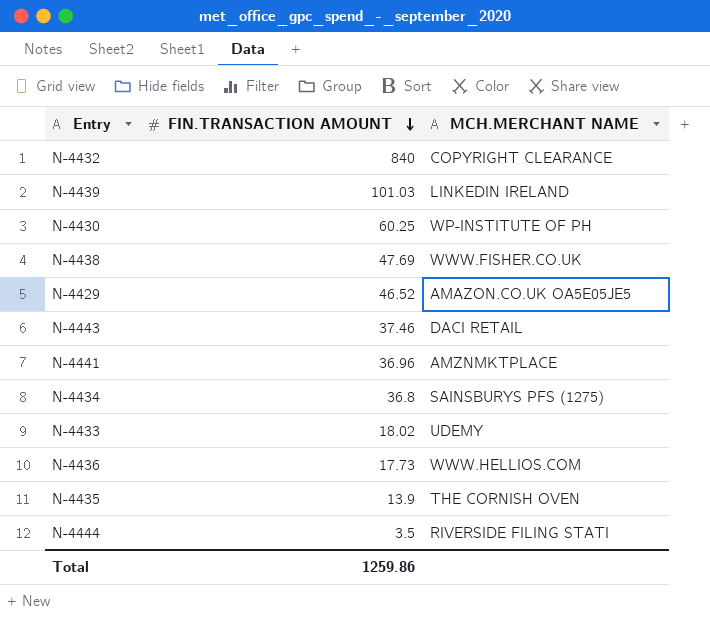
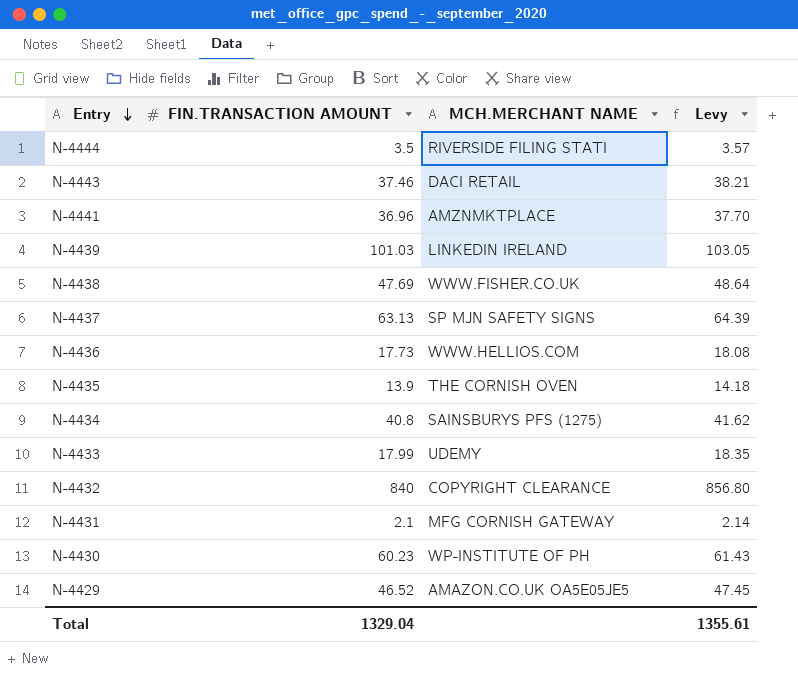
row order: FIN.TRANSACTION AMOUNT descending -> Entry descending
column Levy | formula: none -> [FIN.TRANSACTION AMOUNT] * 1.02
row N-4437: none -> 63.13 | SP MJN SAFETY SIGNS | 64.39
N-4434 | FIN.TRANSACTION AMOUNT: 36.8 -> 40.8
N-4433 | FIN.TRANSACTION AMOUNT: 18.02 -> 17.99
row N-4431: none -> 2.1 | MFG CORNISH GATEWAY | 2.14
N-4430 | FIN.TRANSACTION AMOUNT: 60.25 -> 60.23
Total | FIN.TRANSACTION AMOUNT: 1259.86 -> 1329.04

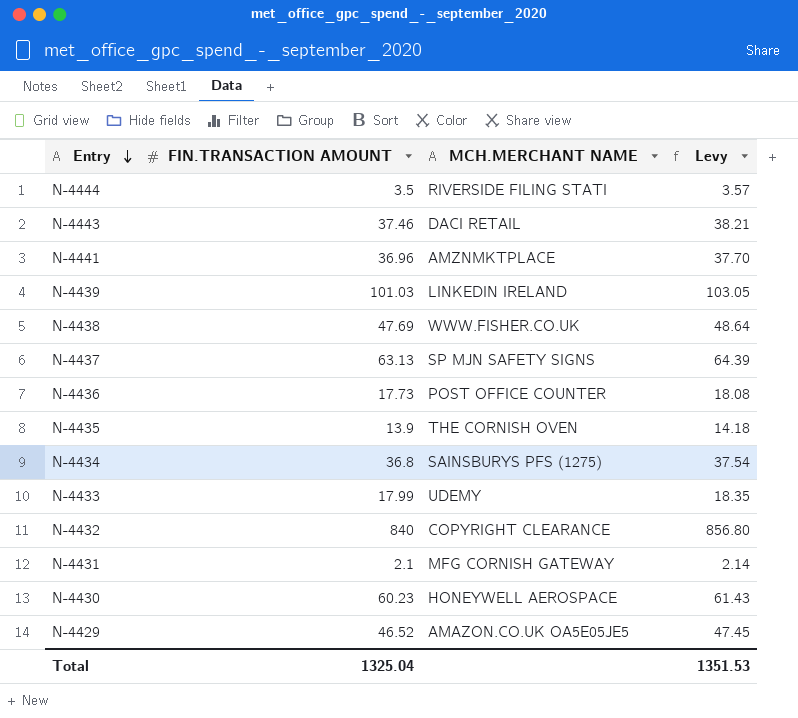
N-4436 | MCH.MERCHANT NAME: WWW.HELLIOS.COM -> POST OFFICE COUNTER
N-4434 | FIN.TRANSACTION AMOUNT: 40.8 -> 36.8
N-4434 | Levy: 41.62 -> 37.54
N-4430 | MCH.MERCHANT NAME: WP-INSTITUTE OF PH -> HONEYWELL AEROSPACE
Total | FIN.TRANSACTION AMOUNT: 1329.04 -> 1325.04
Total | Levy: 1355.61 -> 1351.53

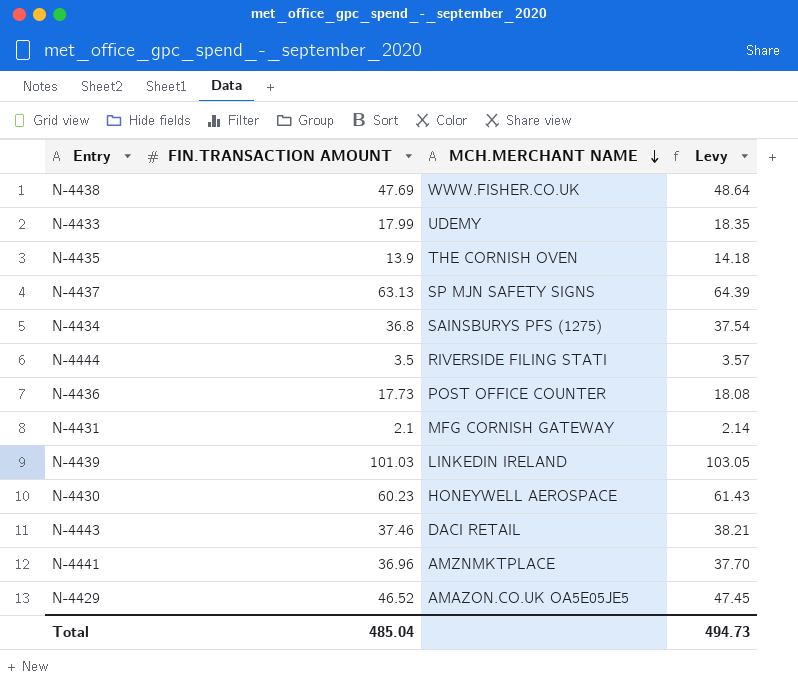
row order: Entry descending -> MCH.MERCHANT NAME descending
row N-4432: 840 | COPYRIGHT CLEARANCE | 856.80 -> none
Total | FIN.TRANSACTION AMOUNT: 1325.04 -> 485.04
Total | Levy: 1351.53 -> 494.73

